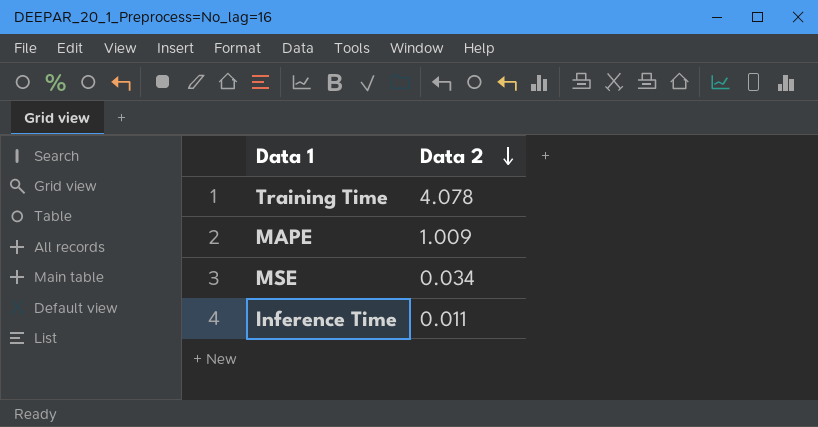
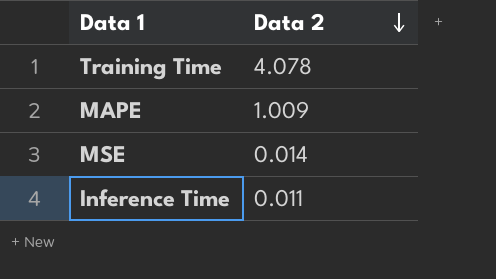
MSE | Data 2: 0.034 -> 0.014

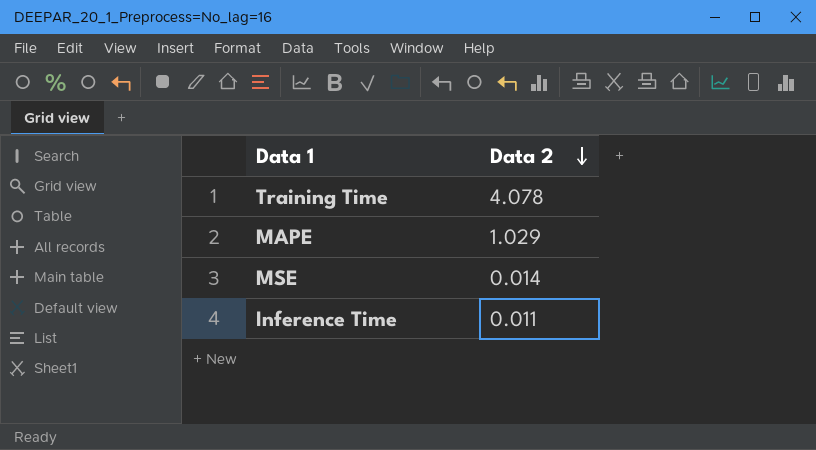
MAPE | Data 2: 1.009 -> 1.029

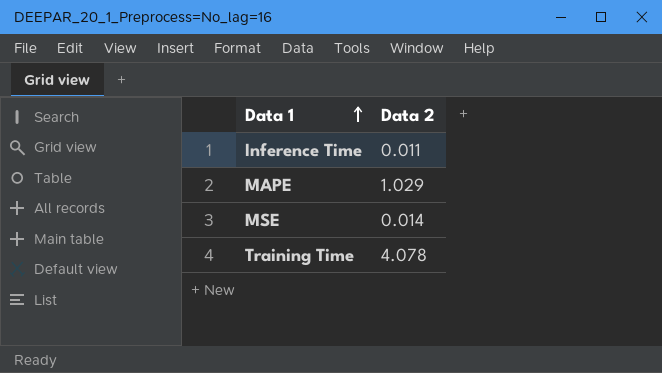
row order: Data 2 descending -> Data 1 ascending

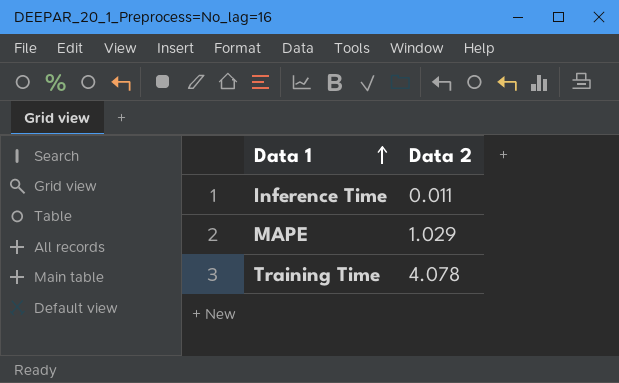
row MSE: 0.014 -> none

